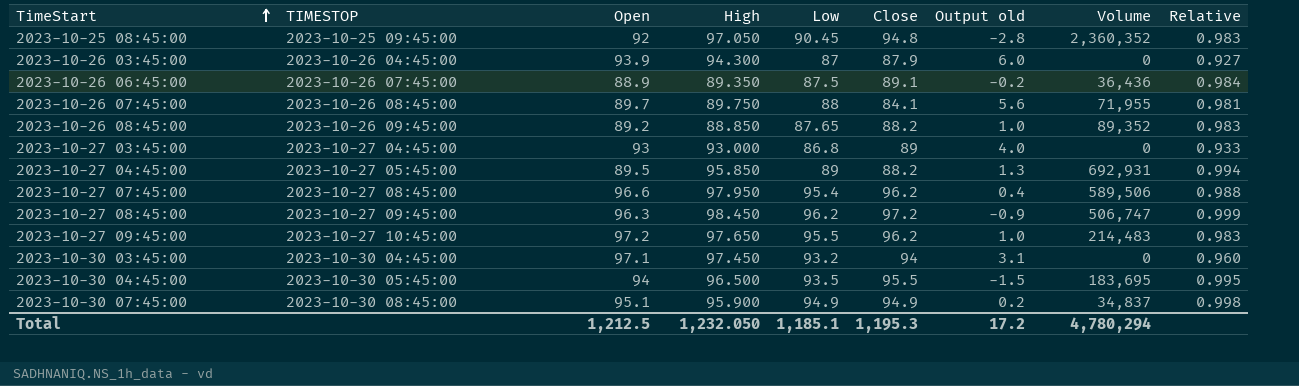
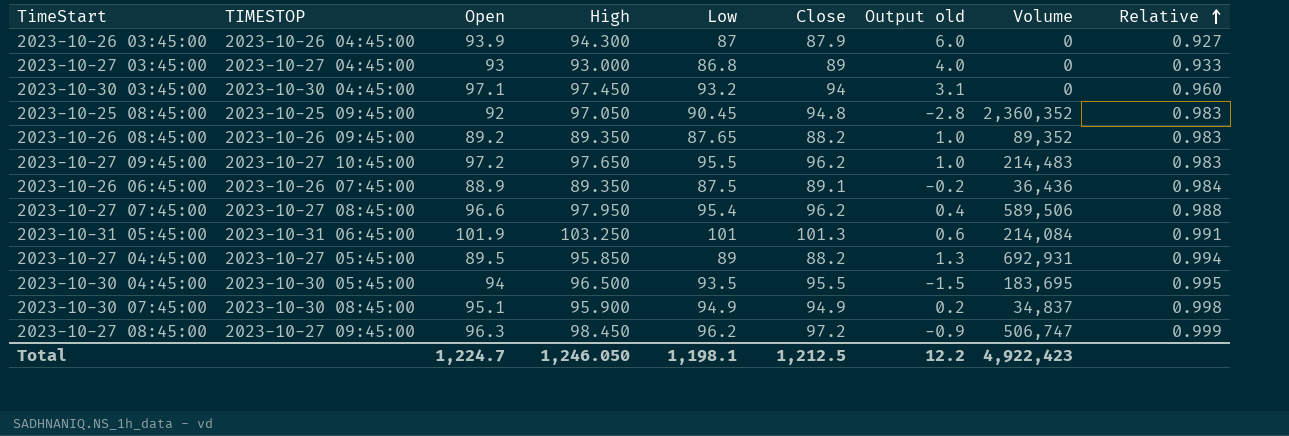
row order: TimeStart ascending -> Relative ascending
row 2023-10-26 07:45:00: 2023-10-26 08:45:00 | 89.7 | 89.750 | 88 | 84.1 | 5.6 | 71,955 | 0.981 -> none
2023-10-26 08:45:00 | High: 88.850 -> 89.350
row 2023-10-31 05:45:00: none -> 2023-10-31 06:45:00 | 101.9 | 103.250 | 101 | 101.3 | 0.6 | 214,084 | 0.991
Total | Open: 1,212.5 -> 1,224.7
Total | High: 1,232.050 -> 1,246.050
Total | Low: 1,185.1 -> 1,198.1
Total | Close: 1,195.3 -> 1,212.5
Total | Output old: 17.2 -> 12.2
Total | Volume: 4,780,294 -> 4,922,423

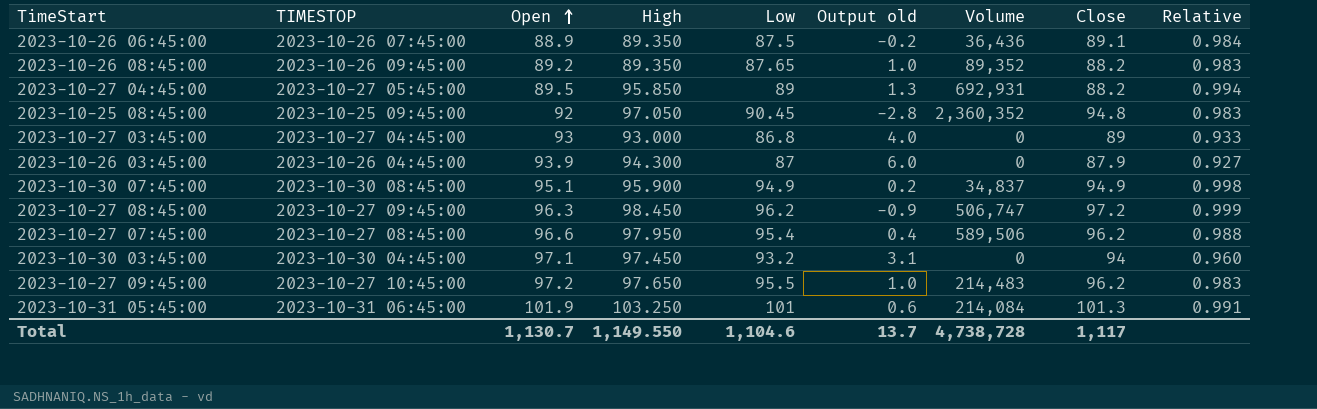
row order: Relative ascending -> Open ascending
column Close | position: 6 -> 8
row 2023-10-30 04:45:00: 2023-10-30 05:45:00 | 94 | 96.500 | 93.5 | 95.5 | -1.5 | 183,695 | 0.995 -> none
Total | Open: 1,224.7 -> 1,130.7
Total | High: 1,246.050 -> 1,149.550
Total | Low: 1,198.1 -> 1,104.6
Total | Output old: 12.2 -> 13.7
Total | Volume: 4,922,423 -> 4,738,728
Total | Close: 1,212.5 -> 1,117

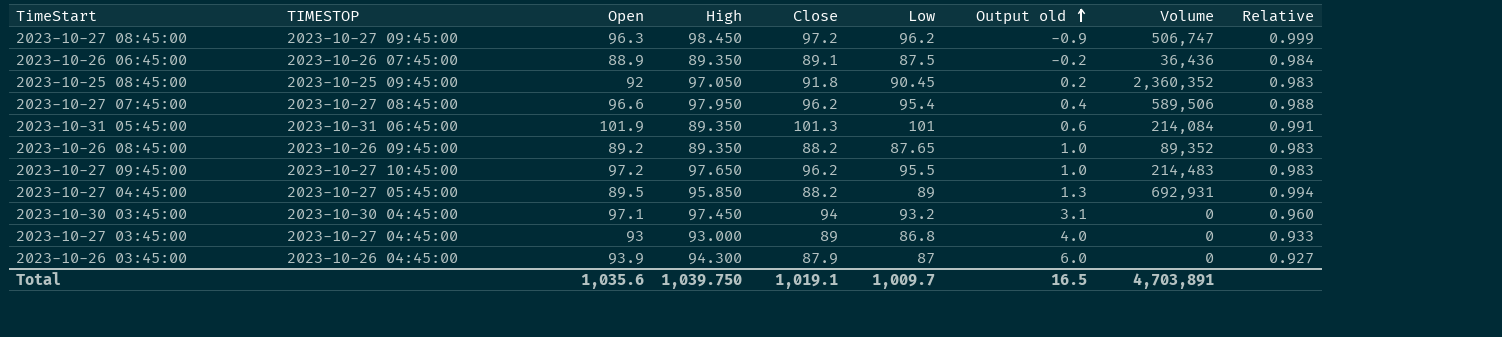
row order: Open ascending -> Output old ascending
column Close | position: 8 -> 5
row 2023-10-30 07:45:00: 2023-10-30 08:45:00 | 95.1 | 95.900 | 94.9 | 0.2 | 34,837 | 94.9 | 0.998 -> none
2023-10-25 08:45:00 | Close: 94.8 -> 91.8
2023-10-25 08:45:00 | Output old: -2.8 -> 0.2
2023-10-31 05:45:00 | High: 103.250 -> 89.350
Total | Open: 1,130.7 -> 1,035.6
Total | High: 1,149.550 -> 1,039.750
Total | Close: 1,117 -> 1,019.1
Total | Low: 1,104.6 -> 1,009.7
Total | Output old: 13.7 -> 16.5
Total | Volume: 4,738,728 -> 4,703,891

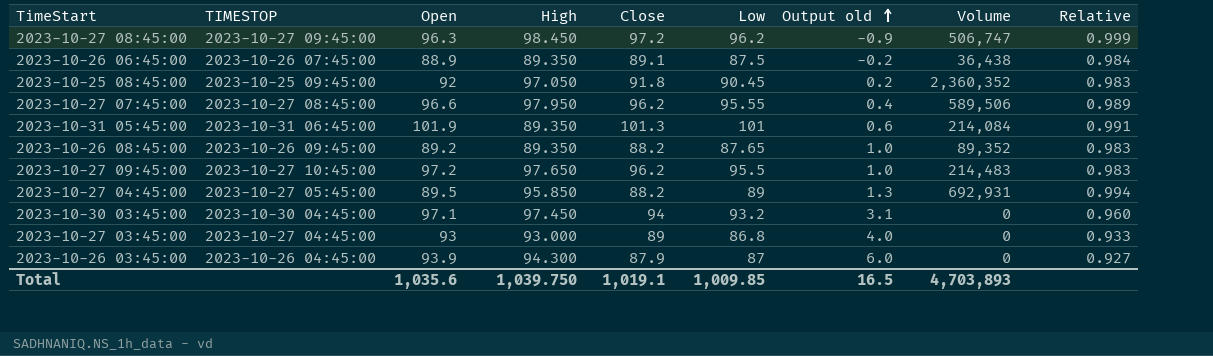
2023-10-26 06:45:00 | Volume: 36,436 -> 36,438
2023-10-27 07:45:00 | Low: 95.4 -> 95.55
2023-10-27 07:45:00 | Relative: 0.988 -> 0.989
Total | Low: 1,009.7 -> 1,009.85
Total | Volume: 4,703,891 -> 4,703,893

